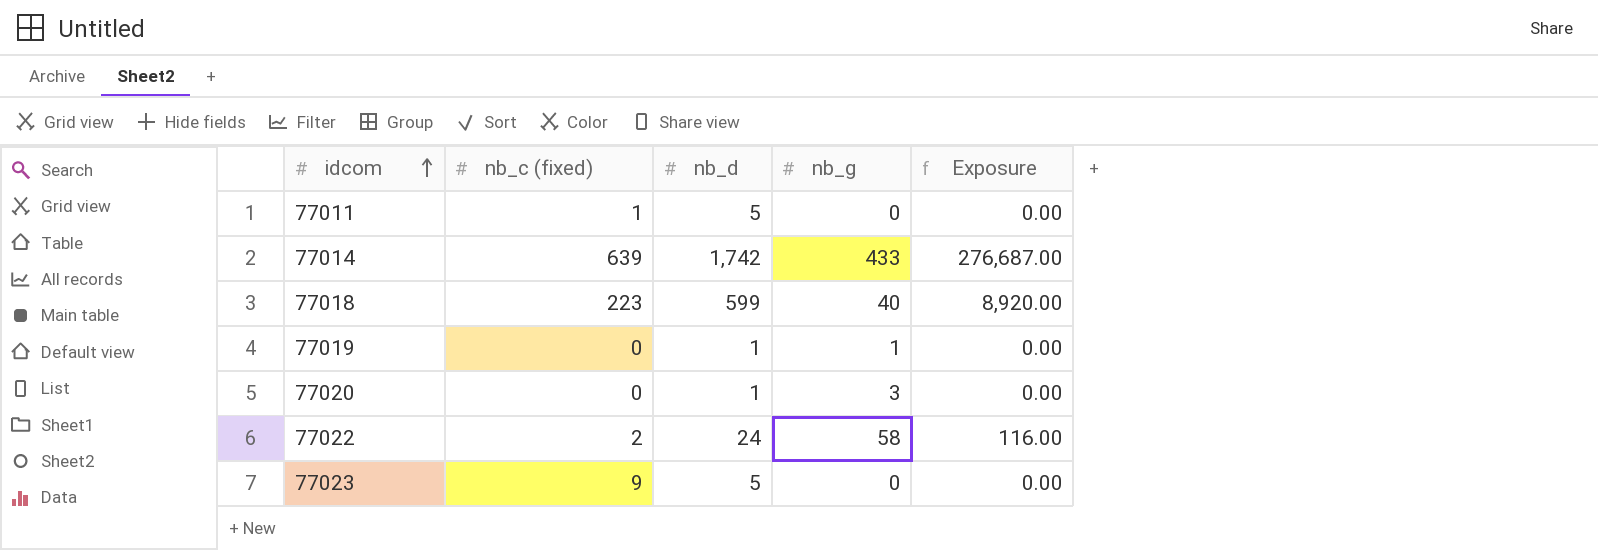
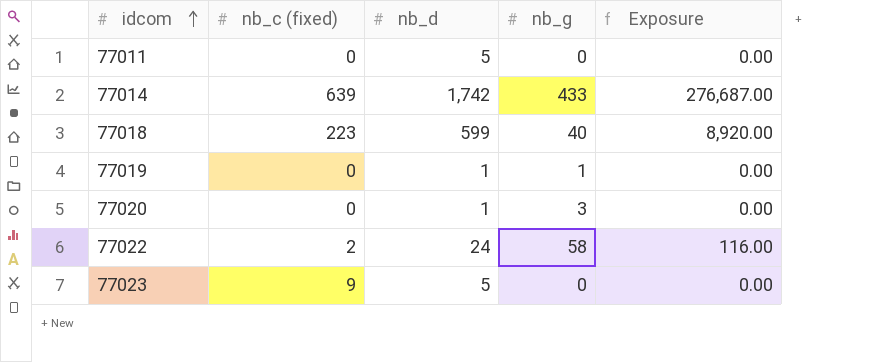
77011 | nb_c (fixed): 1 -> 0

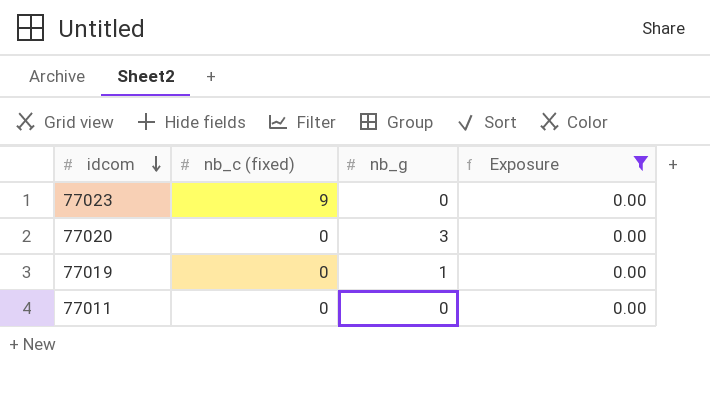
filter: none -> Exposure = 0.00
row order: idcom ascending -> idcom descending
column nb_d | position: 3 -> none

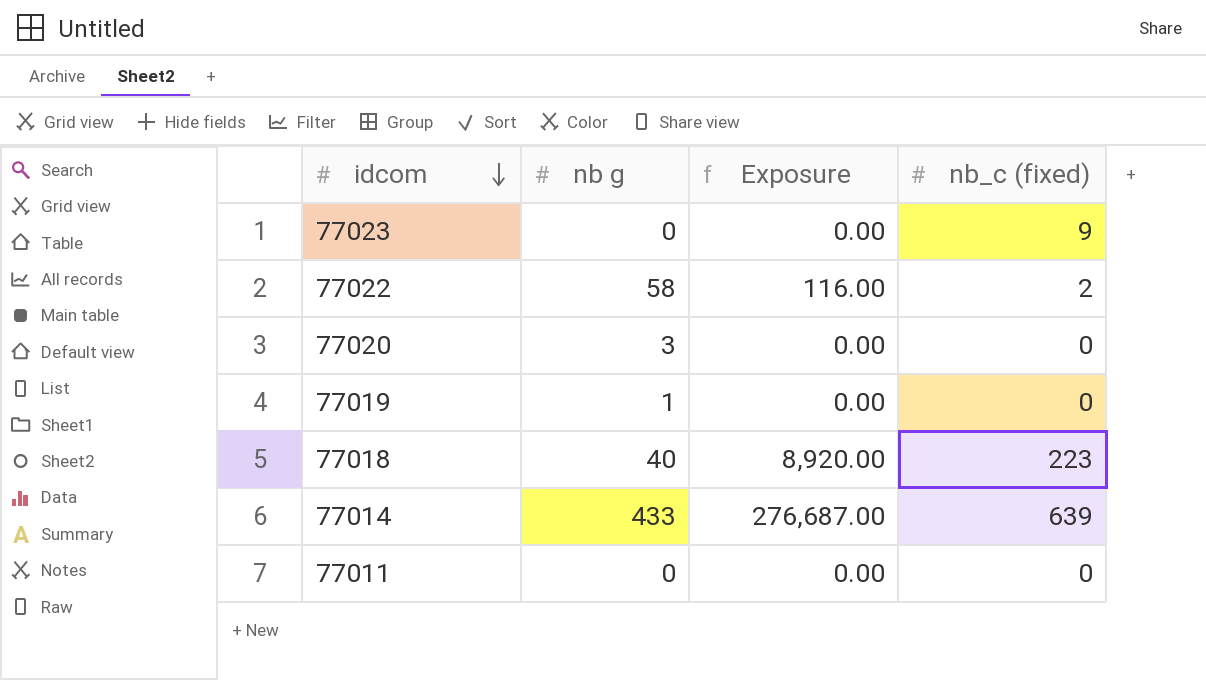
filter: Exposure = 0.00 -> none
column name: nb_g -> nb g
column nb_c (fixed) | position: 2 -> 4

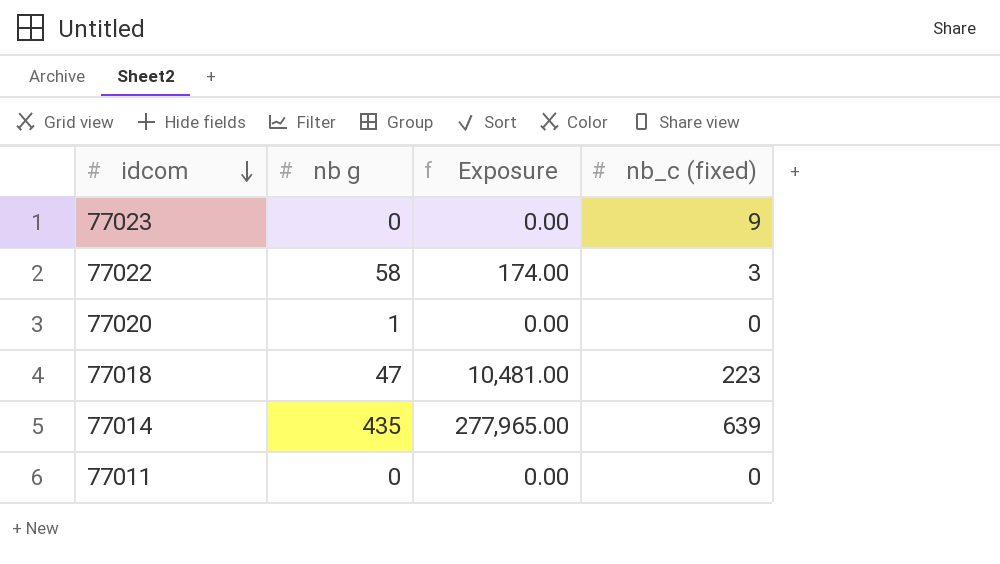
row 77019: 1 | 0.00 | 0 -> none
77022 | Exposure: 116.00 -> 174.00
77022 | nb_c (fixed): 2 -> 3
77020 | nb g: 3 -> 1
77018 | nb g: 40 -> 47
77018 | Exposure: 8,920.00 -> 10,481.00
77014 | nb g: 433 -> 435
77014 | Exposure: 276,687.00 -> 277,965.00

